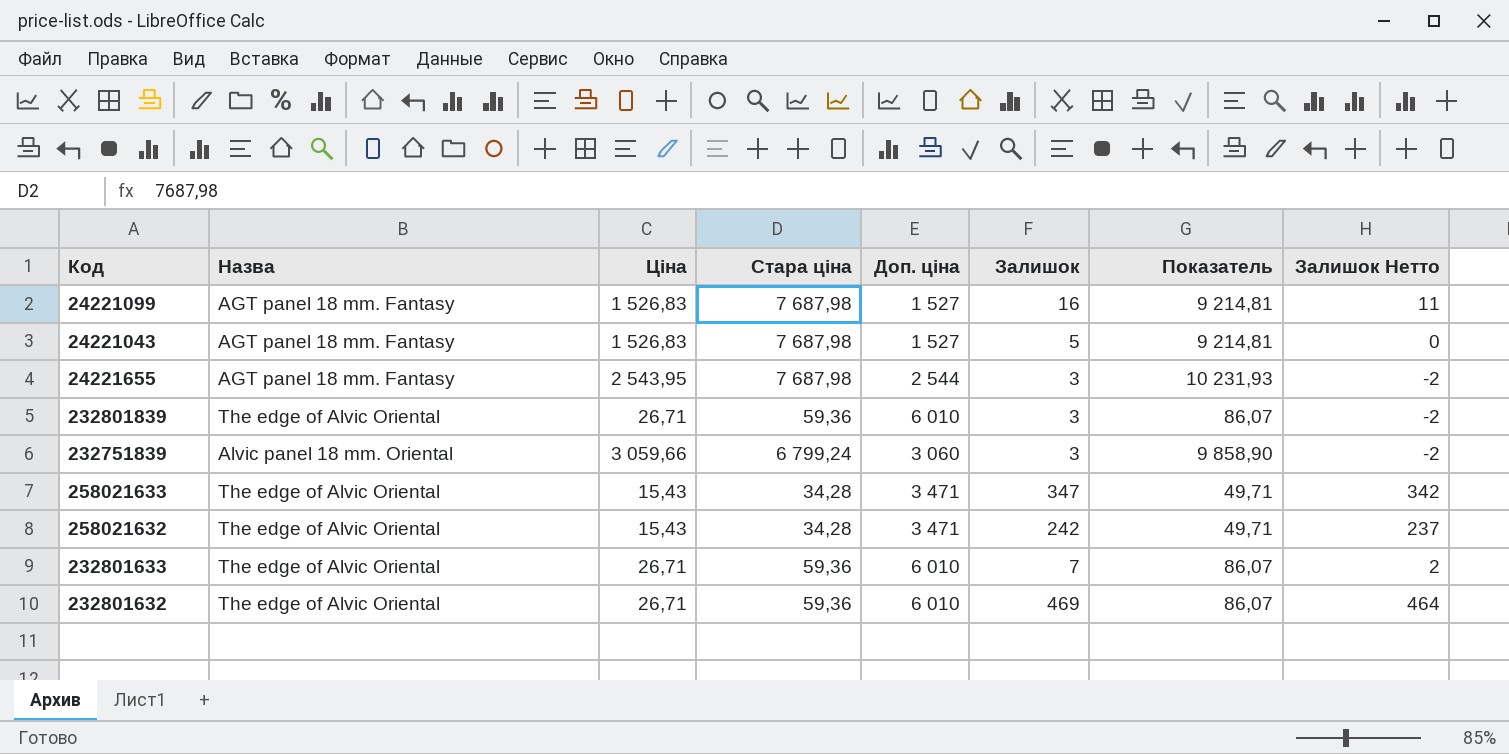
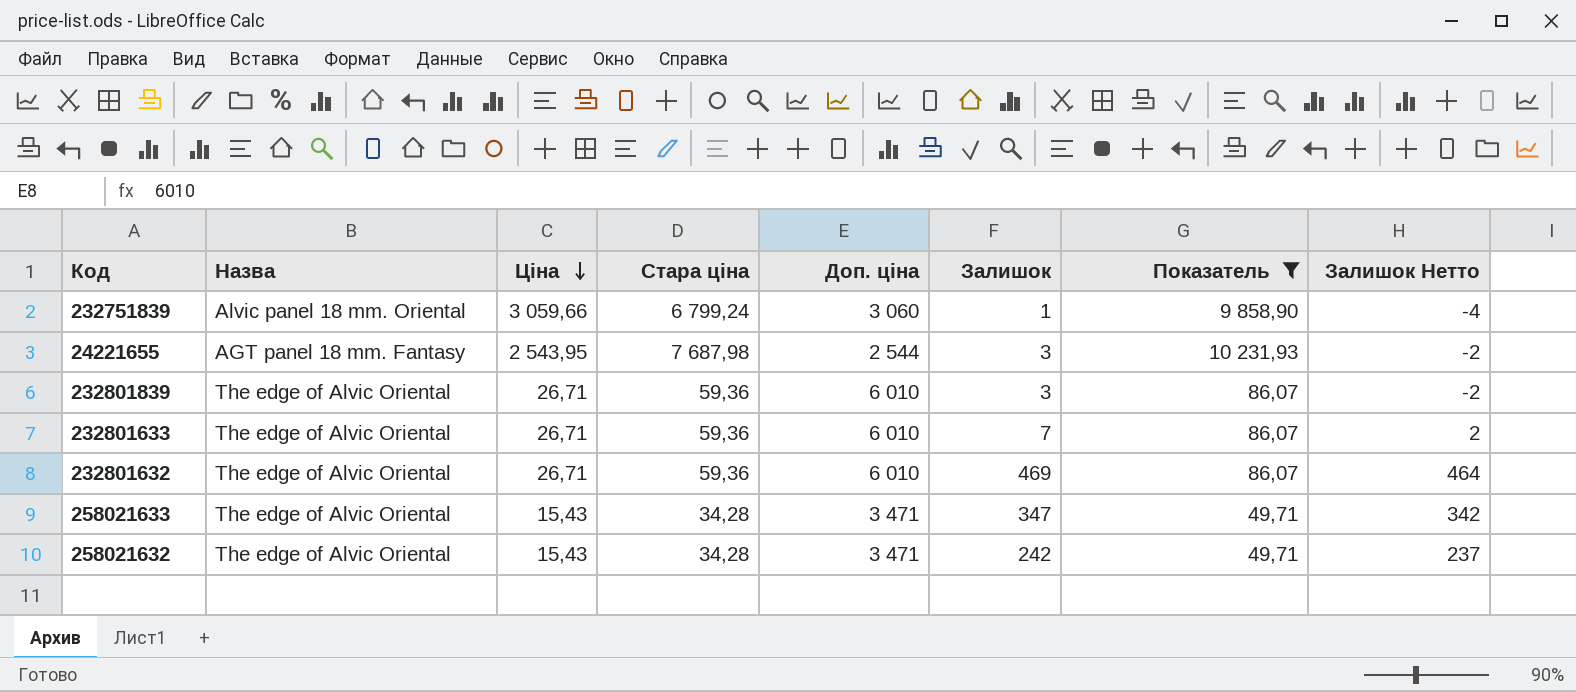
filter: none -> Показатель != 9 214,81
row order: none -> Ціна descending
232751839 | Залишок: 3 -> 1
232751839 | Залишок Нетто: -2 -> -4

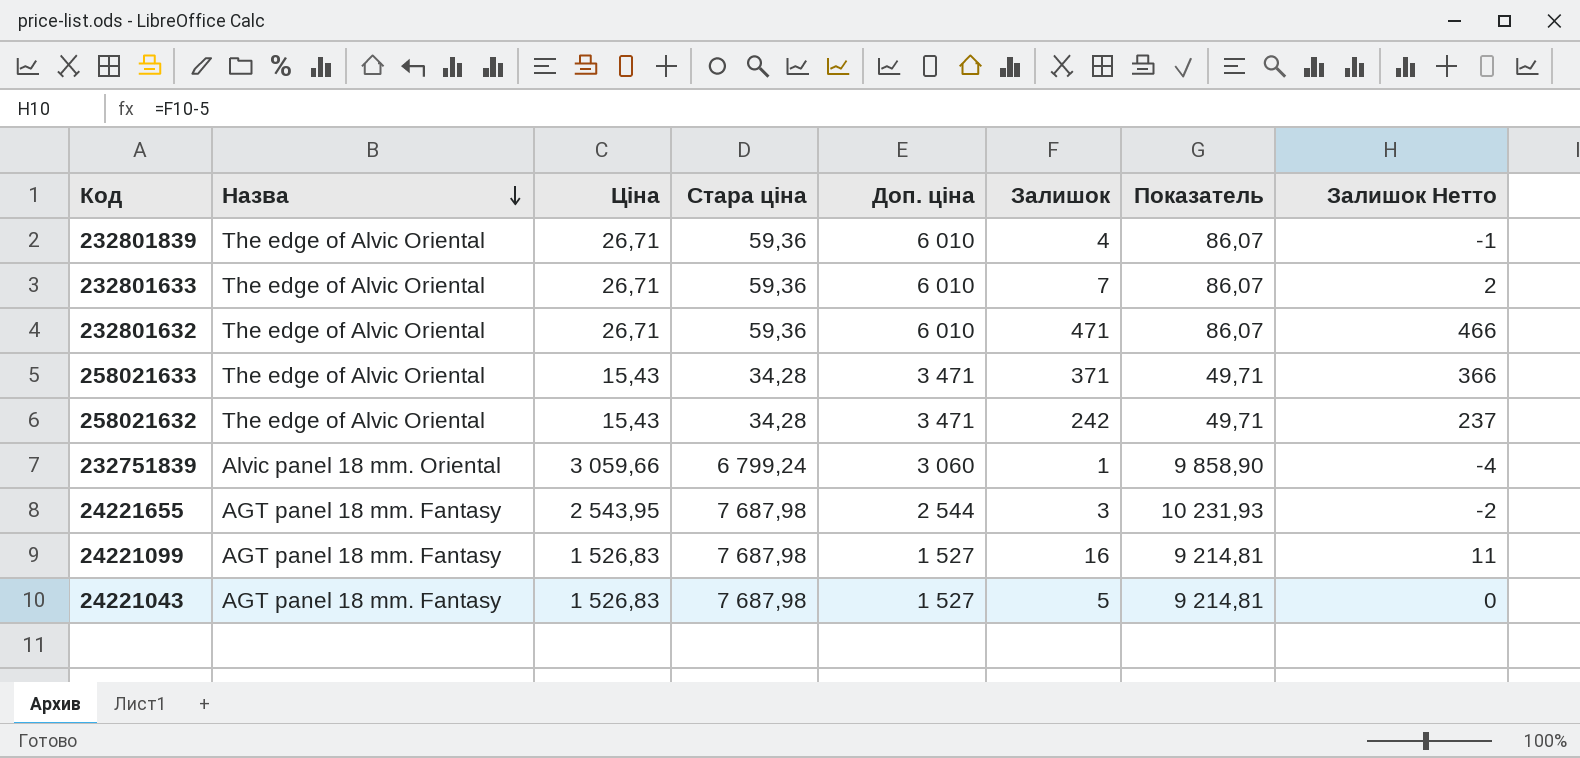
filter: Показатель != 9 214,81 -> none
row order: Ціна descending -> Назва descending
232801839 | Залишок: 3 -> 4
232801839 | Залишок Нетто: -2 -> -1
232801632 | Залишок: 469 -> 471
232801632 | Залишок Нетто: 464 -> 466
258021633 | Залишок: 347 -> 371
258021633 | Залишок Нетто: 342 -> 366

